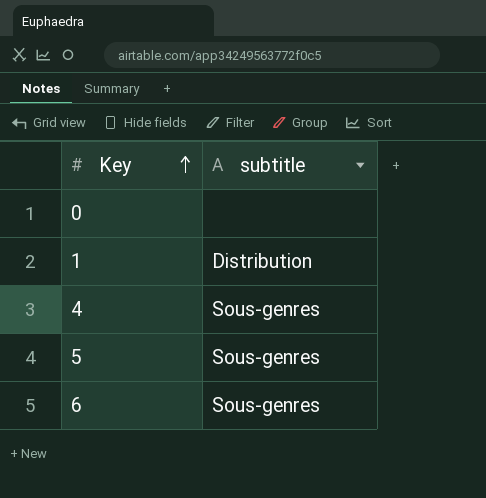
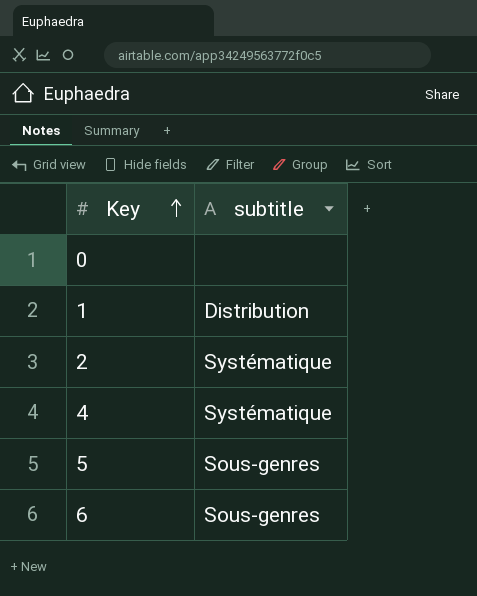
row 2: none -> Systématique
4 | subtitle: Sous-genres -> Systématique

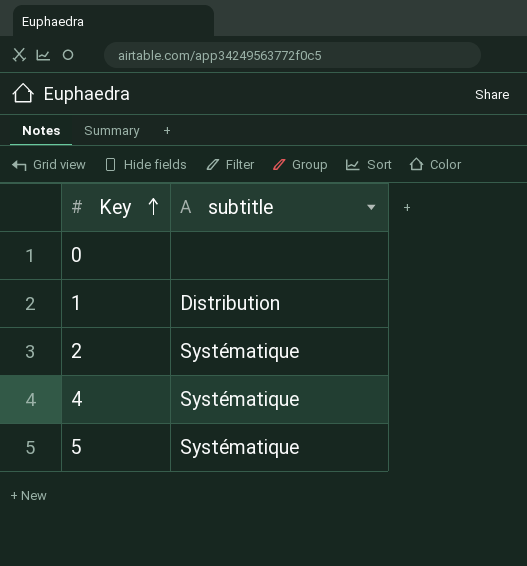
row 6: Sous-genres -> none
5 | subtitle: Sous-genres -> Systématique

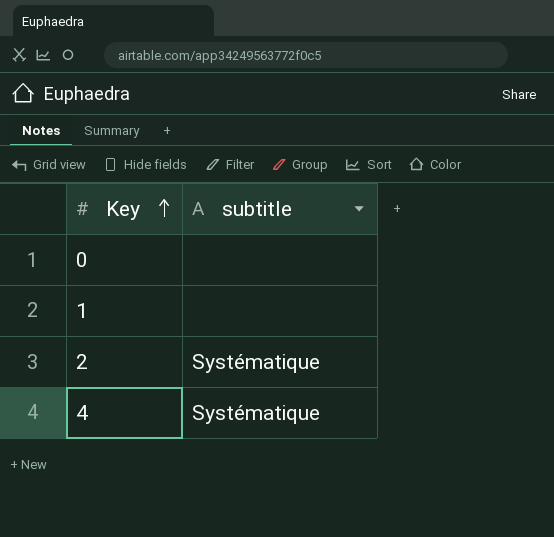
row 5: Systématique -> none
1 | subtitle: Distribution -> none

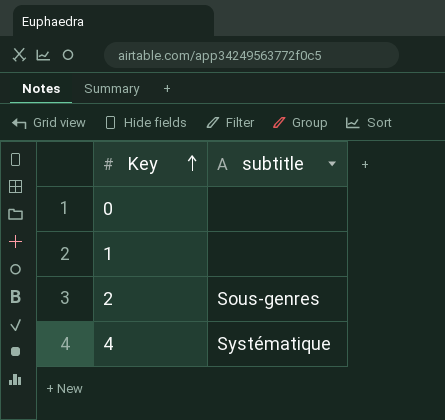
2 | subtitle: Systématique -> Sous-genres

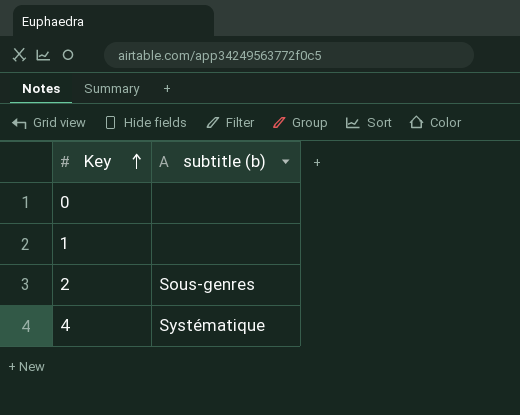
column name: subtitle -> subtitle (b)

